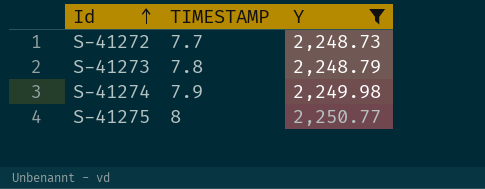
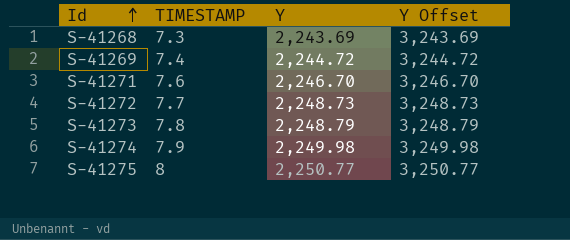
filter: Y >= 2,248.73 -> none
column Y Offset | formula: none -> [Y] + 1000

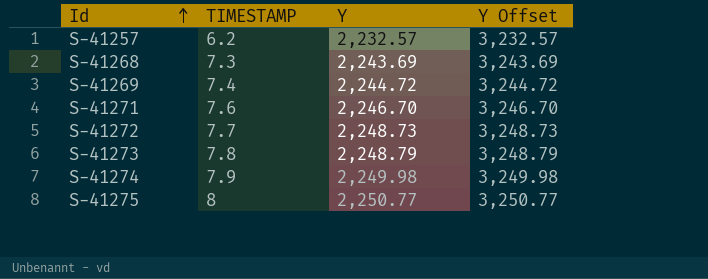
row S-41257: none -> 6.2 | 2,232.57 | 3,232.57

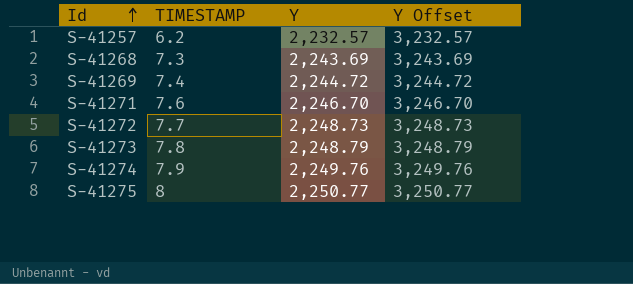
S-41274 | Y: 2,249.98 -> 2,249.76
S-41274 | Y Offset: 3,249.98 -> 3,249.76

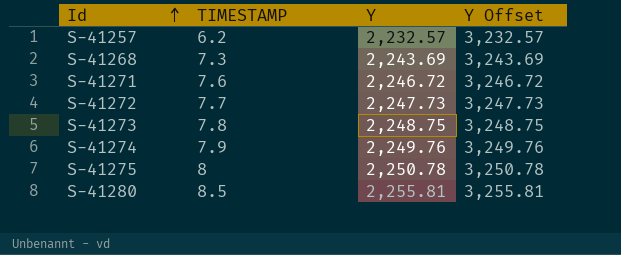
row S-41269: 7.4 | 2,244.72 | 3,244.72 -> none
S-41271 | Y: 2,246.70 -> 2,246.72
S-41271 | Y Offset: 3,246.70 -> 3,246.72
S-41272 | Y: 2,248.73 -> 2,247.73
S-41272 | Y Offset: 3,248.73 -> 3,247.73
S-41273 | Y: 2,248.79 -> 2,248.75
S-41273 | Y Offset: 3,248.79 -> 3,248.75
S-41275 | Y: 2,250.77 -> 2,250.78
S-41275 | Y Offset: 3,250.77 -> 3,250.78
row S-41280: none -> 8.5 | 2,255.81 | 3,255.81

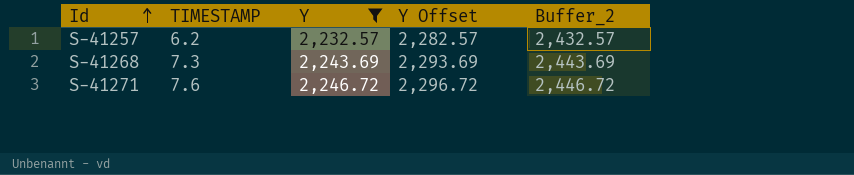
filter: none -> Y <= 2,246.72
column Y Offset | formula: [Y] + 1000 -> [Y] + 50
column Buffer_2 | formula: none -> [Y] + 200

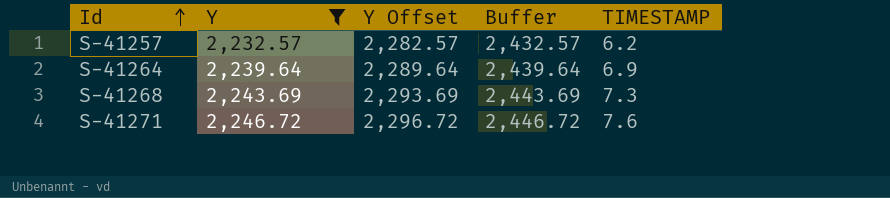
column name: Buffer_2 -> Buffer
column TIMESTAMP | position: 2 -> 5
row S-41264: none -> 2,239.64 | 2,289.64 | 2,439.64 | 6.9

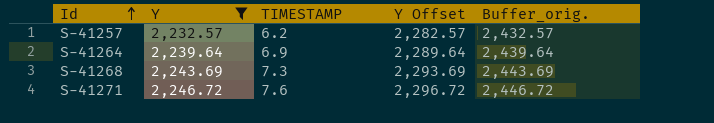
column TIMESTAMP | position: 5 -> 3
column name: Buffer -> Buffer_orig.

